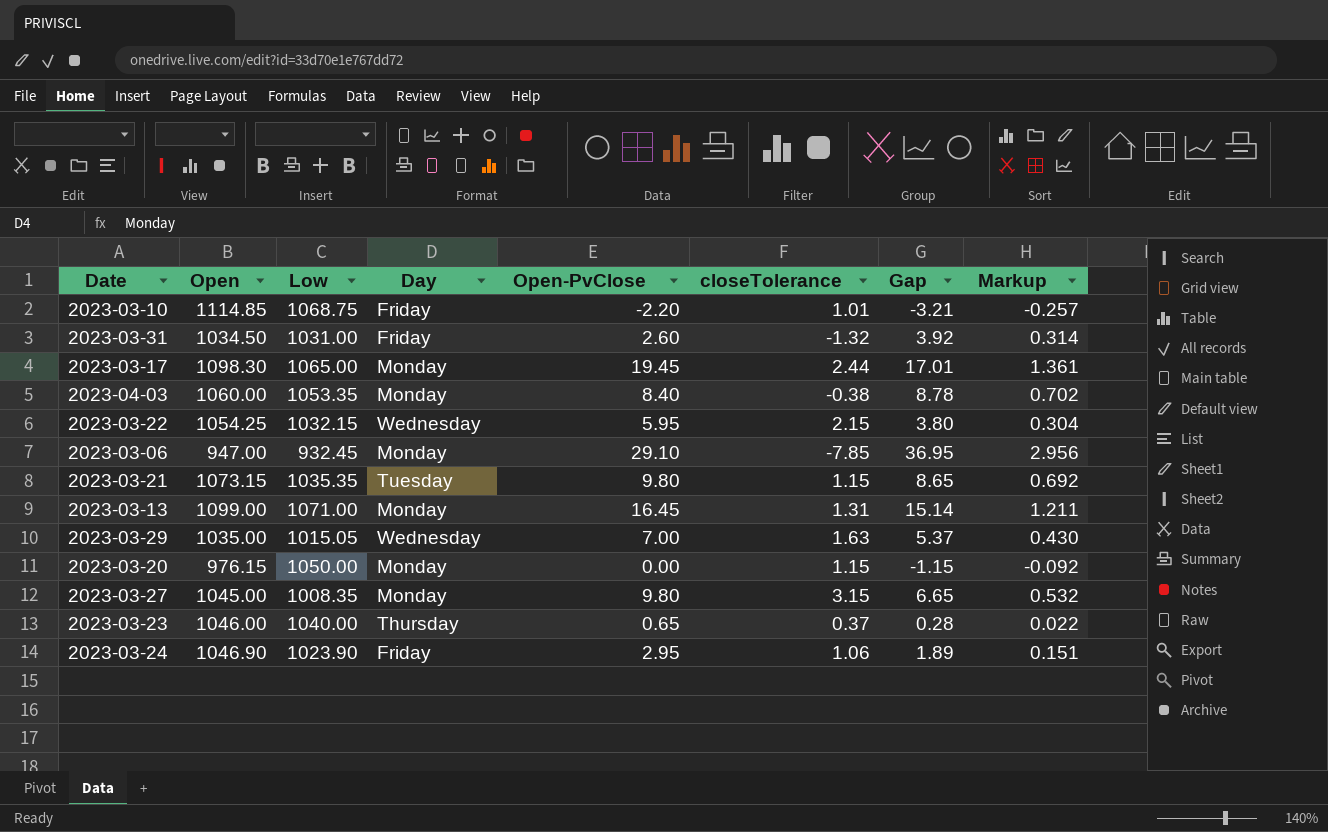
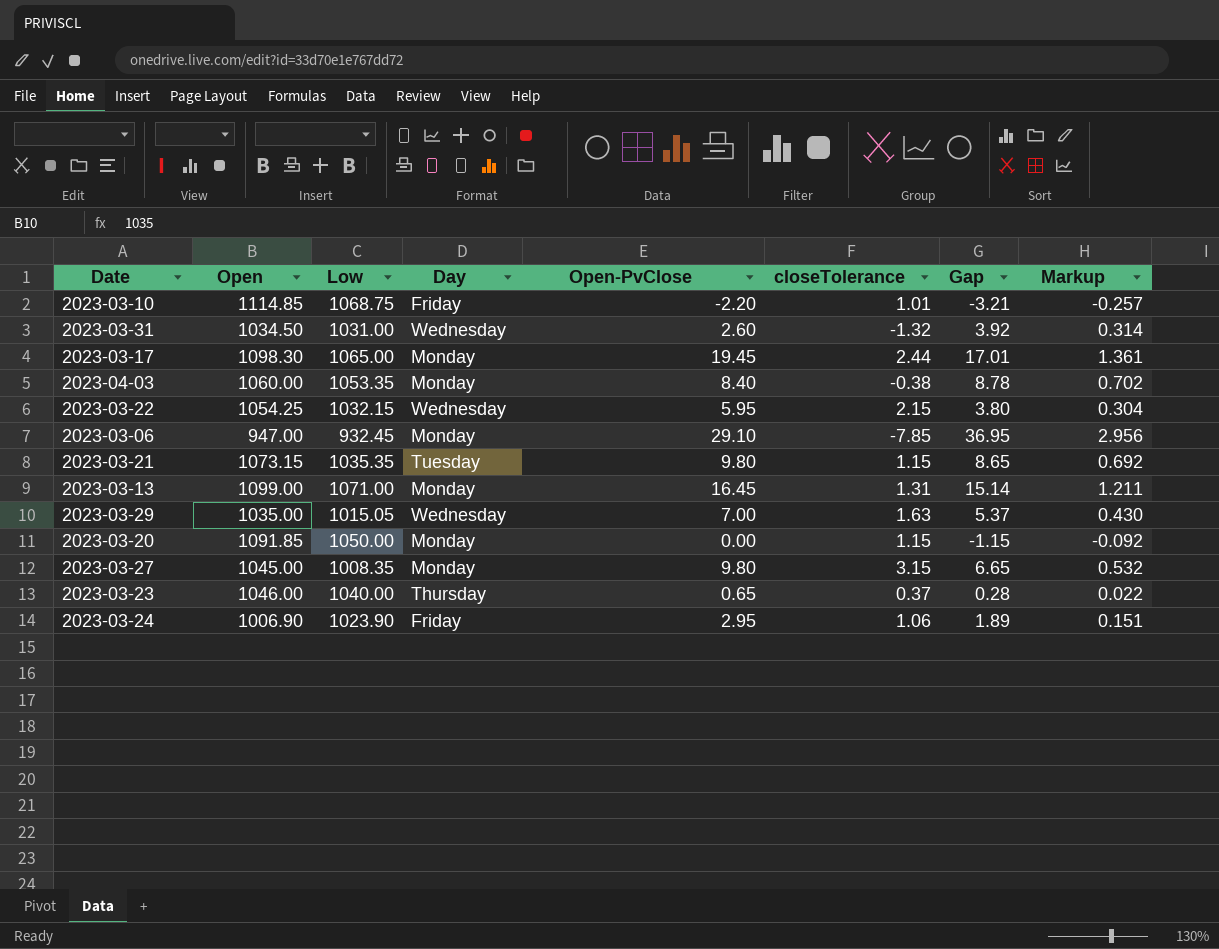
2023-03-31 | Day: Friday -> Wednesday
2023-03-20 | Open: 976.15 -> 1091.85
2023-03-24 | Open: 1046.90 -> 1006.90

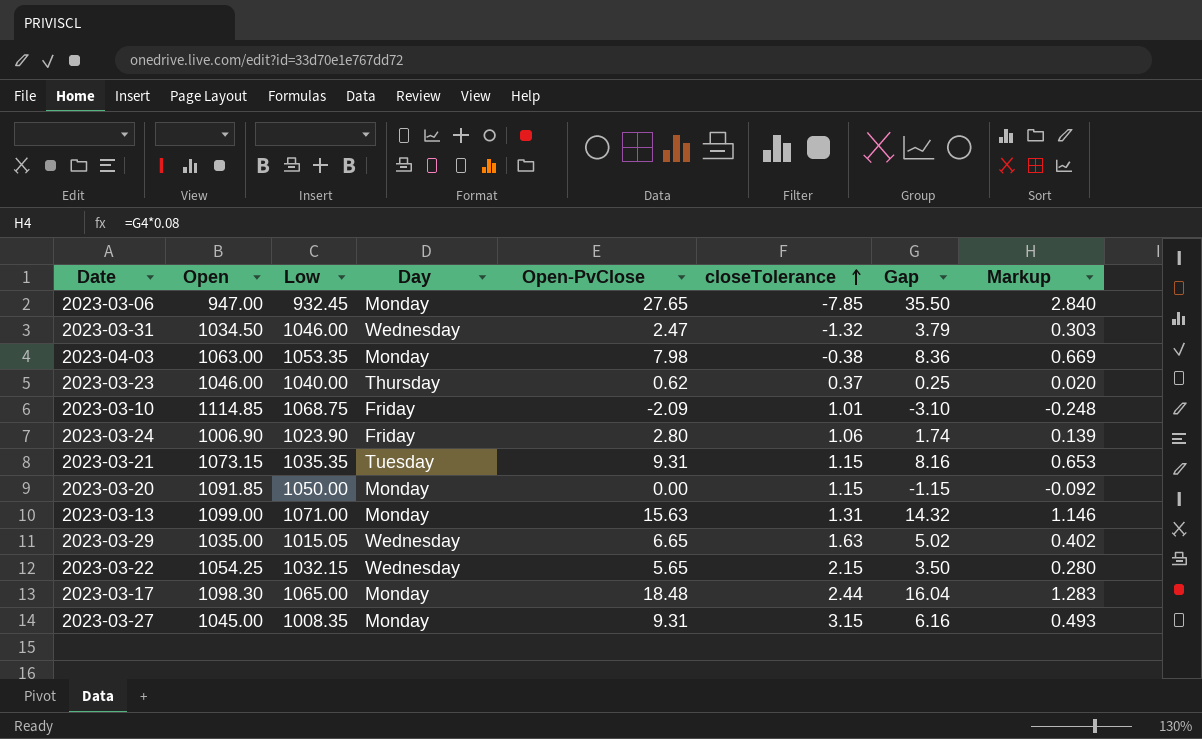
row order: none -> closeTolerance ascending
2023-03-06 | Open-PvClose: 29.10 -> 27.65
2023-03-06 | Gap: 36.95 -> 35.50
2023-03-06 | Markup: 2.956 -> 2.840
2023-03-31 | Low: 1031.00 -> 1046.00
2023-03-31 | Open-PvClose: 2.60 -> 2.47
2023-03-31 | Gap: 3.92 -> 3.79
2023-03-31 | Markup: 0.314 -> 0.303
2023-04-03 | Open: 1060.00 -> 1063.00
2023-04-03 | Open-PvClose: 8.40 -> 7.98
2023-04-03 | Gap: 8.78 -> 8.36
2023-04-03 | Markup: 0.702 -> 0.669
2023-03-23 | Open-PvClose: 0.65 -> 0.62
2023-03-23 | Gap: 0.28 -> 0.25
2023-03-23 | Markup: 0.022 -> 0.020
2023-03-10 | Open-PvClose: -2.20 -> -2.09
2023-03-10 | Gap: -3.21 -> -3.10
2023-03-10 | Markup: -0.257 -> -0.248
2023-03-24 | Open-PvClose: 2.95 -> 2.80
2023-03-24 | Gap: 1.89 -> 1.74
2023-03-24 | Markup: 0.151 -> 0.139
2023-03-21 | Open-PvClose: 9.80 -> 9.31
2023-03-21 | Gap: 8.65 -> 8.16
2023-03-21 | Markup: 0.692 -> 0.653
2023-03-13 | Open-PvClose: 16.45 -> 15.63
2023-03-13 | Gap: 15.14 -> 14.32
2023-03-13 | Markup: 1.211 -> 1.146
2023-03-29 | Open-PvClose: 7.00 -> 6.65
2023-03-29 | Gap: 5.37 -> 5.02
2023-03-29 | Markup: 0.430 -> 0.402
2023-03-22 | Open-PvClose: 5.95 -> 5.65
2023-03-22 | Gap: 3.80 -> 3.50
2023-03-22 | Markup: 0.304 -> 0.280
2023-03-17 | Open-PvClose: 19.45 -> 18.48
2023-03-17 | Gap: 17.01 -> 16.04
2023-03-17 | Markup: 1.361 -> 1.283
2023-03-27 | Open-PvClose: 9.80 -> 9.31
2023-03-27 | Gap: 6.65 -> 6.16
2023-03-27 | Markup: 0.532 -> 0.493

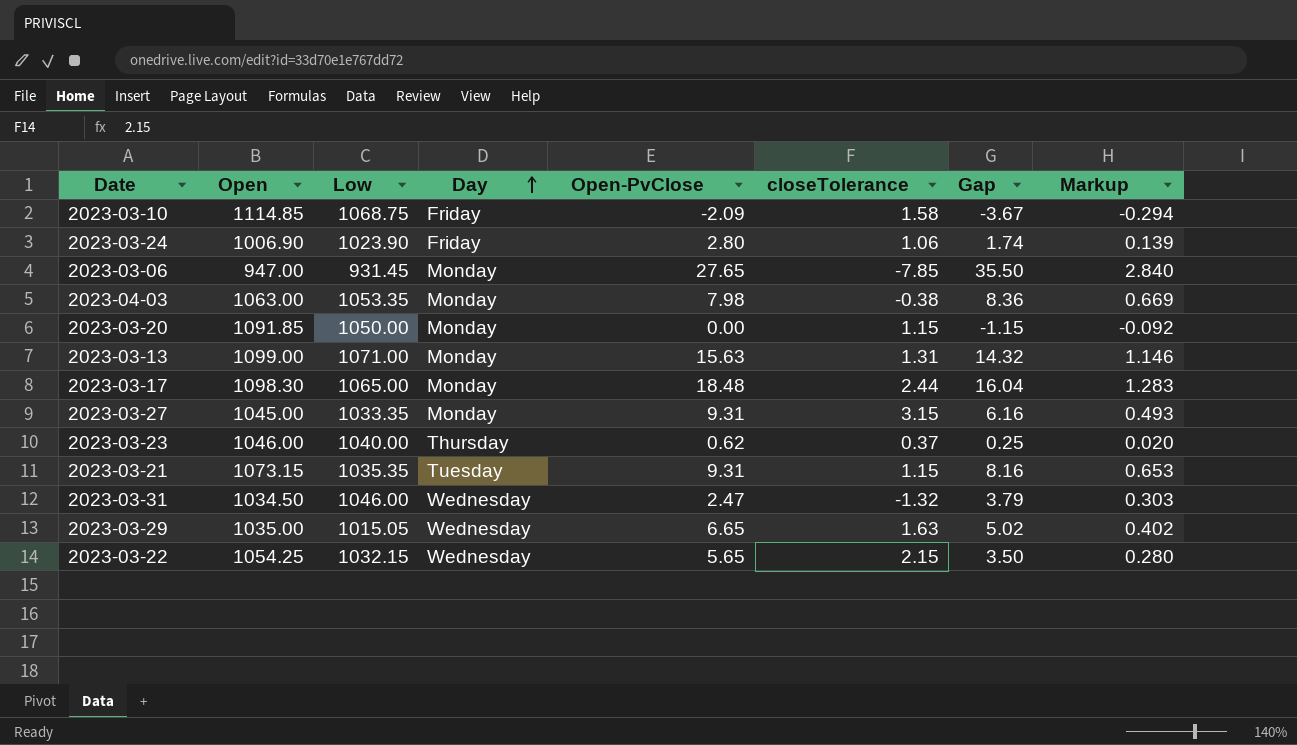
row order: closeTolerance ascending -> Day ascending
2023-03-10 | closeTolerance: 1.01 -> 1.58
2023-03-10 | Gap: -3.10 -> -3.67
2023-03-10 | Markup: -0.248 -> -0.294
2023-03-06 | Low: 932.45 -> 931.45
2023-03-27 | Low: 1008.35 -> 1033.35

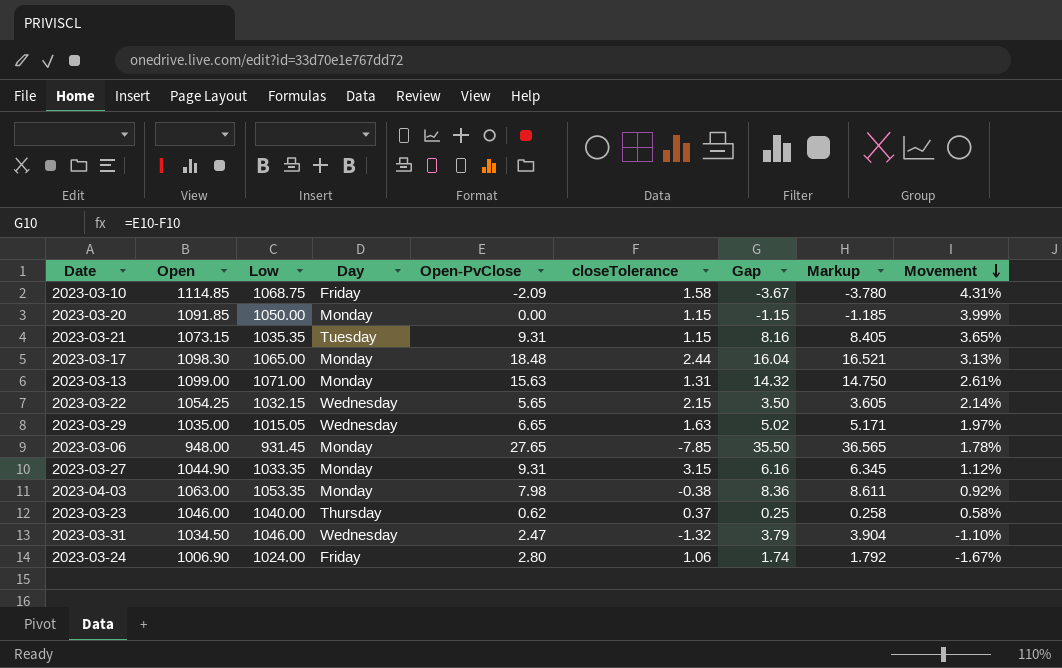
row order: Day ascending -> Movement descending
column Markup | formula: [Gap] * 0.08 -> [Gap] * 1.03
column Movement | formula: none -> ([Open] - [Low]) / [Low]
2023-03-06 | Open: 947.00 -> 948.00
2023-03-27 | Open: 1045.00 -> 1044.90
2023-03-24 | Low: 1023.90 -> 1024.00

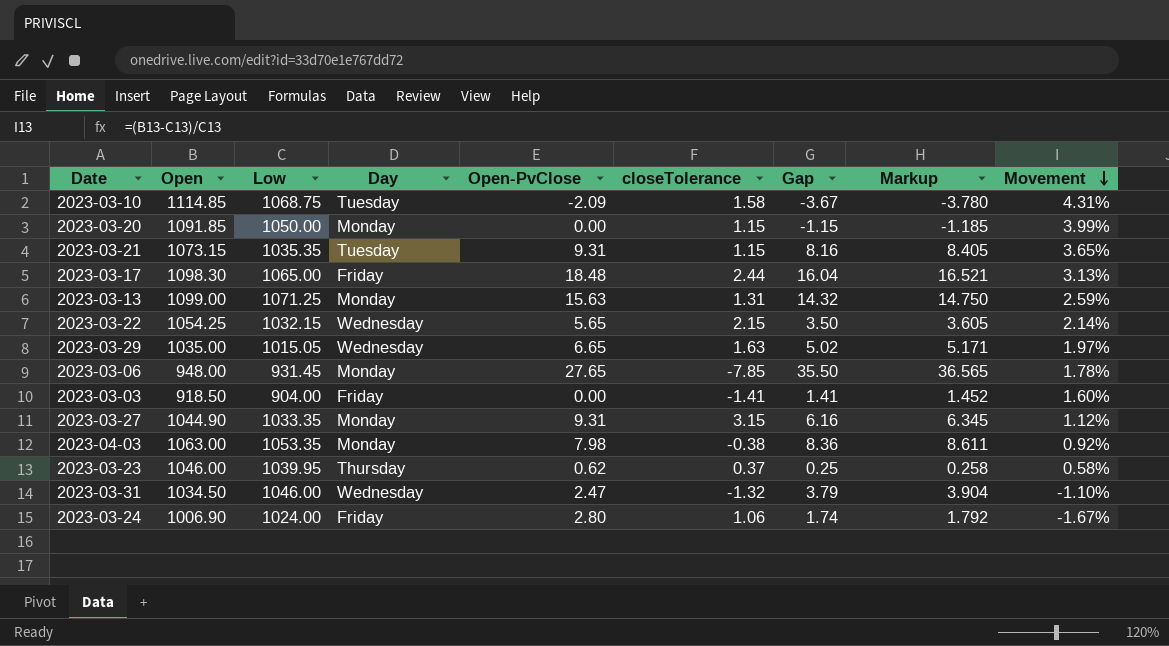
2023-03-10 | Day: Friday -> Tuesday
2023-03-17 | Day: Monday -> Friday
2023-03-13 | Low: 1071.00 -> 1071.25
2023-03-13 | Movement: 2.61% -> 2.59%
row 2023-03-03: none -> 918.50 | 904.00 | Friday | 0.00 | -1.41 | 1.41 | 1.452 | 1.60%
2023-03-23 | Low: 1040.00 -> 1039.95

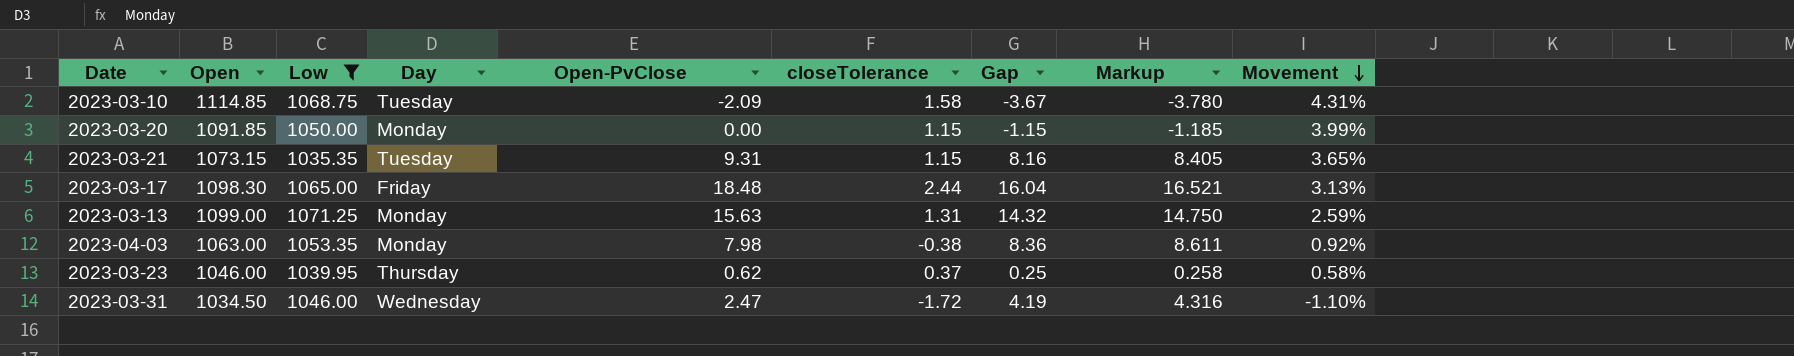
filter: none -> Low >= 1035.35
2023-03-31 | closeTolerance: -1.32 -> -1.72
2023-03-31 | Gap: 3.79 -> 4.19
2023-03-31 | Markup: 3.904 -> 4.316

